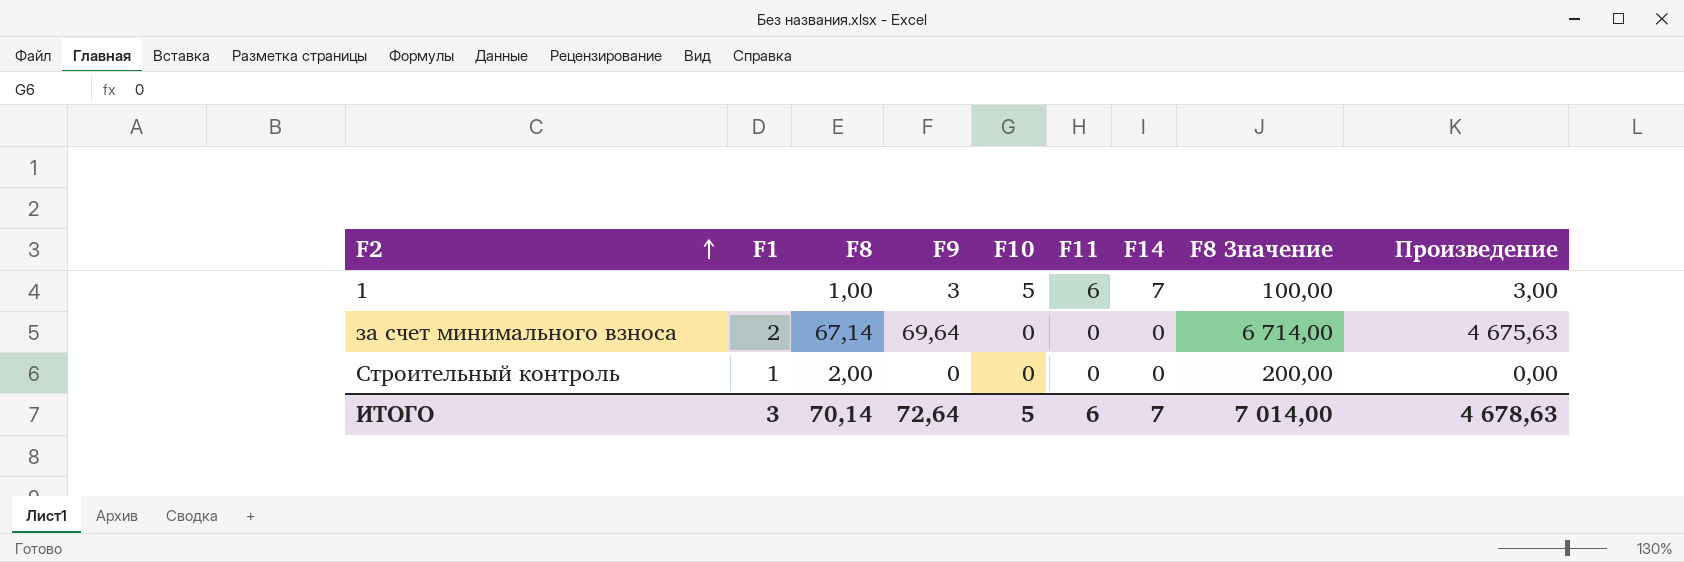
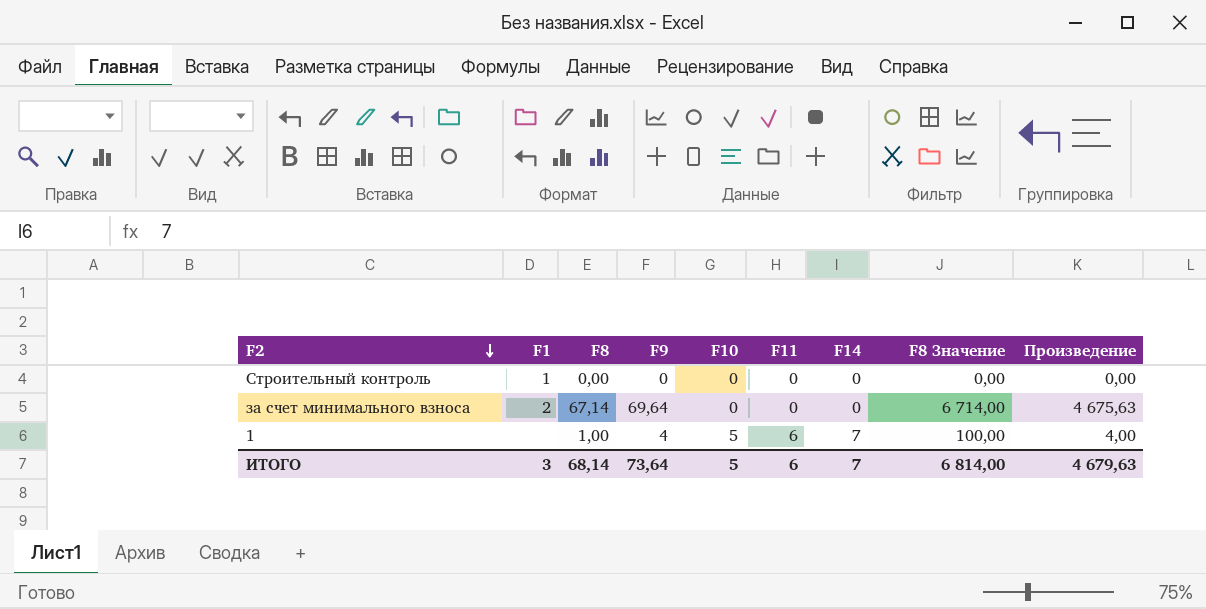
row order: F2 ascending -> F2 descending
Строительный контроль | F8: 2,00 -> 0,00
Строительный контроль | F8 Значение: 200,00 -> 0,00
1 | F9: 3 -> 4
1 | Произведение: 3,00 -> 4,00
ИТОГО | F8: 70,14 -> 68,14
ИТОГО | F9: 72,64 -> 73,64
ИТОГО | F8 Значение: 7 014,00 -> 6 814,00
ИТОГО | Произведение: 4 678,63 -> 4 679,63

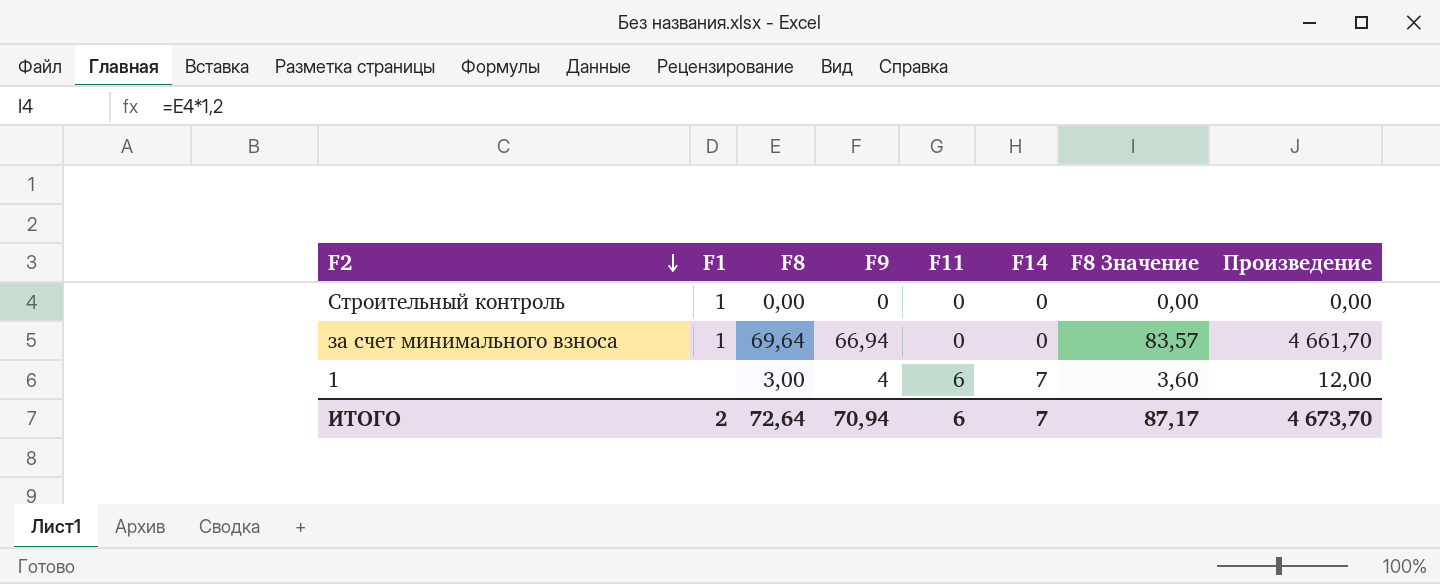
column F10 | position: 5 -> none
column F8 Значение | formula: [F8] * 100 -> [F8] * 1,2
за счет минимального взноса | F1: 2 -> 1
за счет минимального взноса | F8: 67,14 -> 69,64
за счет минимального взноса | F9: 69,64 -> 66,94
за счет минимального взноса | Произведение: 4 675,63 -> 4 661,70
1 | F8: 1,00 -> 3,00
1 | Произведение: 4,00 -> 12,00
ИТОГО | F1: 3 -> 2
ИТОГО | F8: 68,14 -> 72,64
ИТОГО | F9: 73,64 -> 70,94
ИТОГО | F8 Значение: 6 814,00 -> 87,17
ИТОГО | Произведение: 4 679,63 -> 4 673,70

